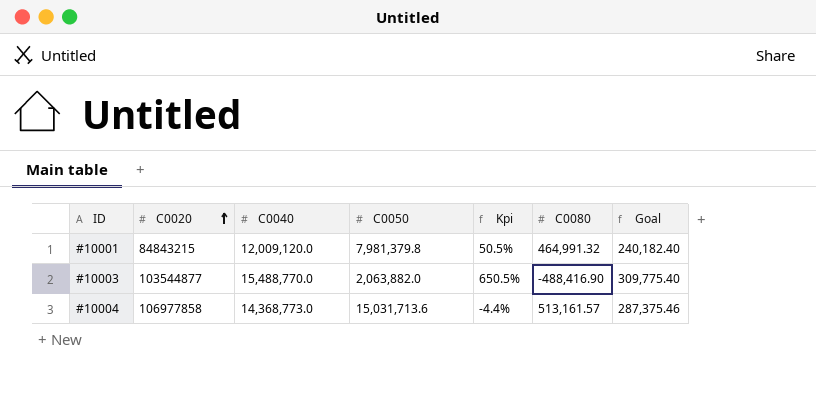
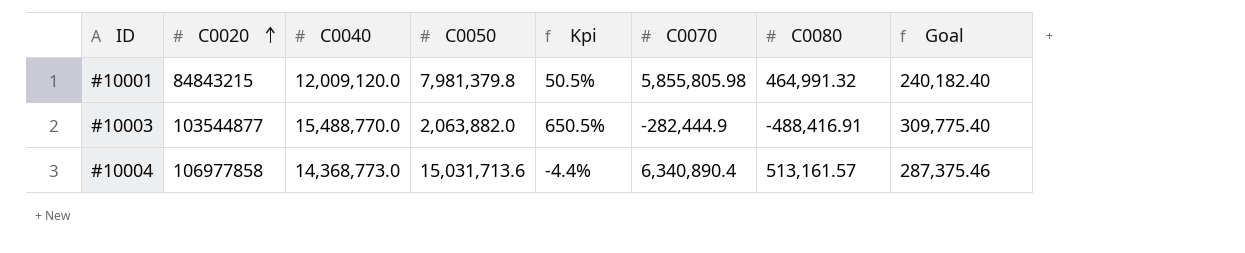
column C0070 | position: none -> 6
#10003 | C0080: -488,416.90 -> -488,416.91

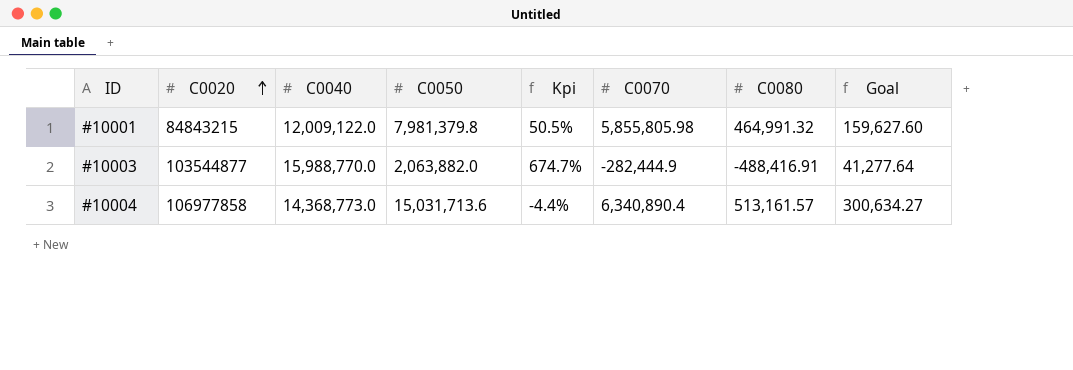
column Goal | formula: [C0040] * 0.02 -> [C0050] * 0.02
#10001 | C0040: 12,009,120.0 -> 12,009,122.0
#10003 | C0040: 15,488,770.0 -> 15,988,770.0
#10003 | Kpi: 650.5% -> 674.7%

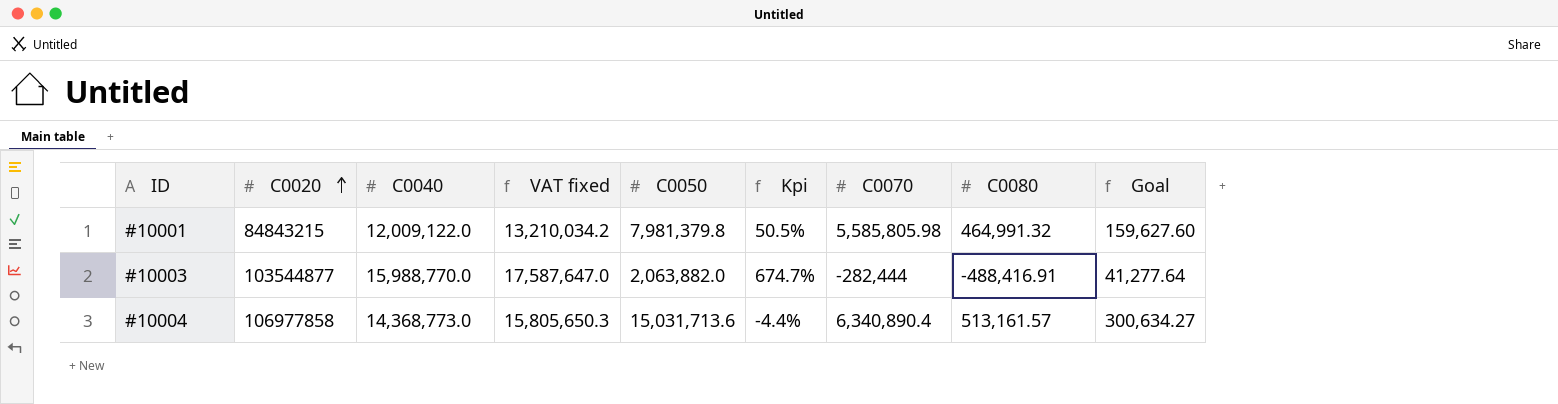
column VAT fixed | formula: none -> [C0040] * 1.1
#10001 | C0070: 5,855,805.98 -> 5,585,805.98
#10003 | C0070: -282,444.9 -> -282,444

